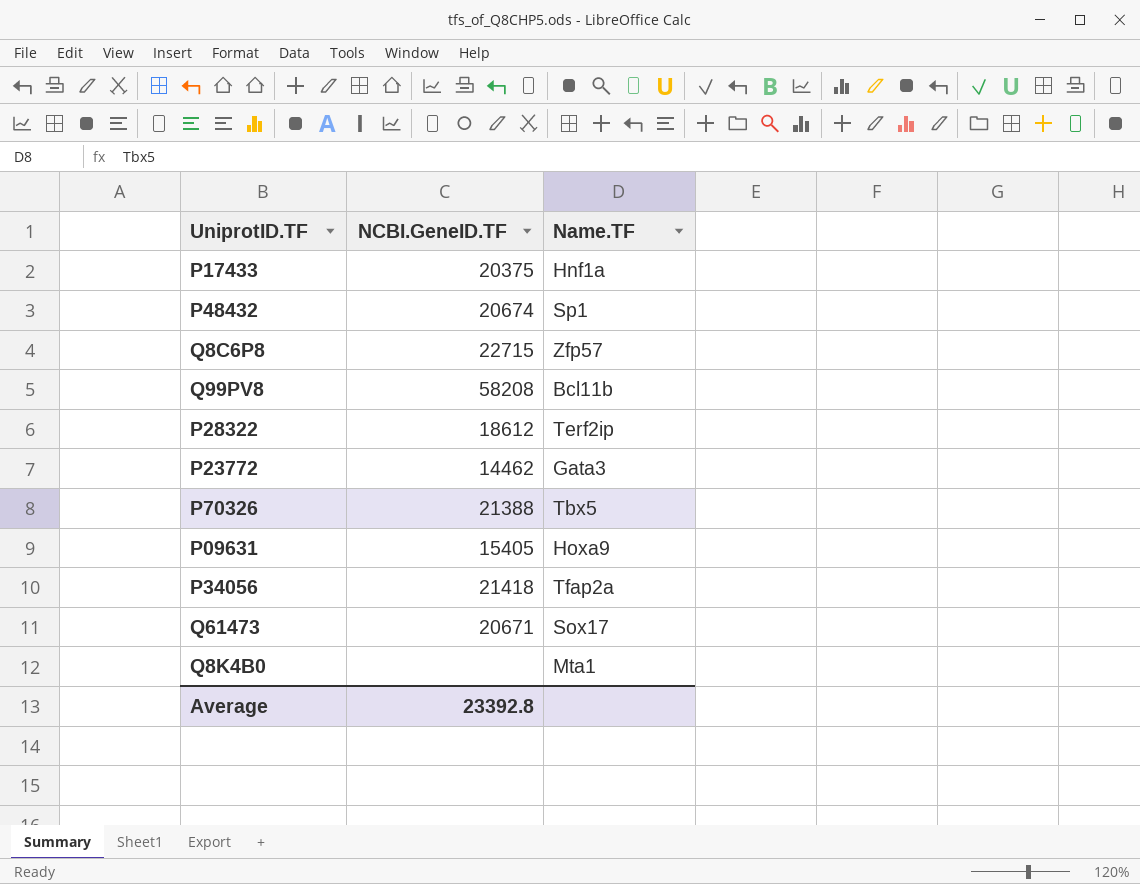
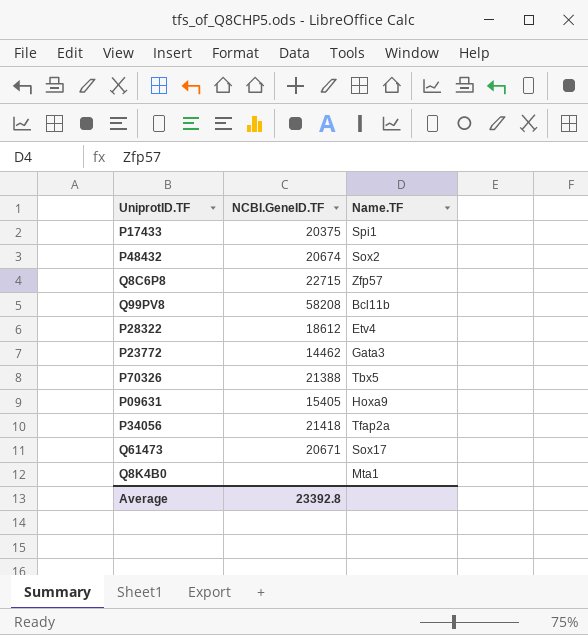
P17433 | Name.TF: Hnf1a -> Spi1
P48432 | Name.TF: Sp1 -> Sox2
P28322 | Name.TF: Terf2ip -> Etv4

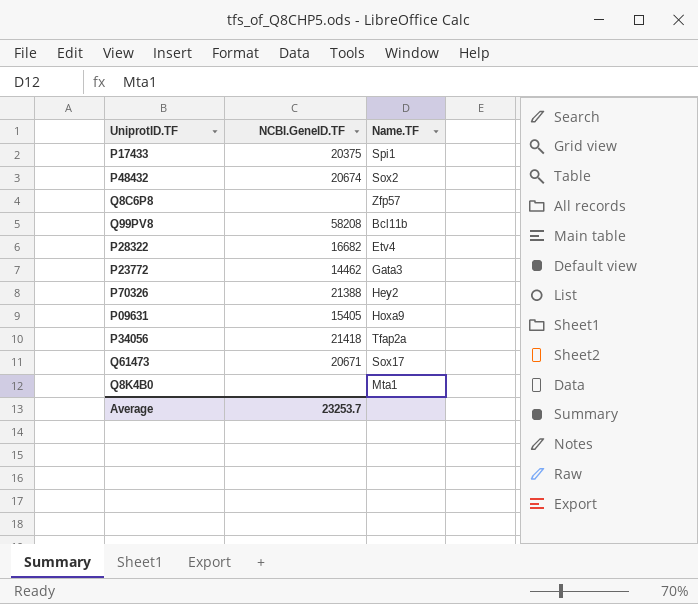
Q8C6P8 | NCBI.GeneID.TF: 22715 -> none
P28322 | NCBI.GeneID.TF: 18612 -> 16682
P70326 | Name.TF: Tbx5 -> Hey2
Average | NCBI.GeneID.TF: 23392.8 -> 23253.7

